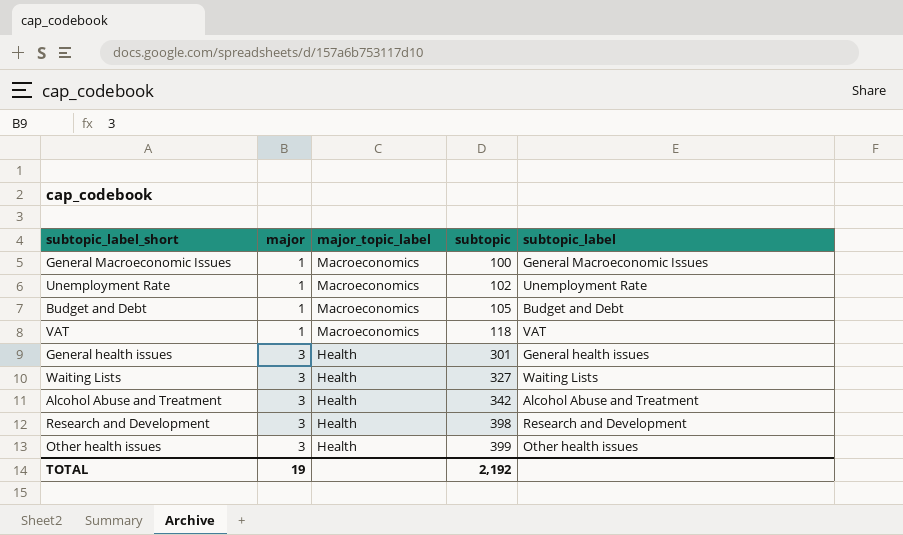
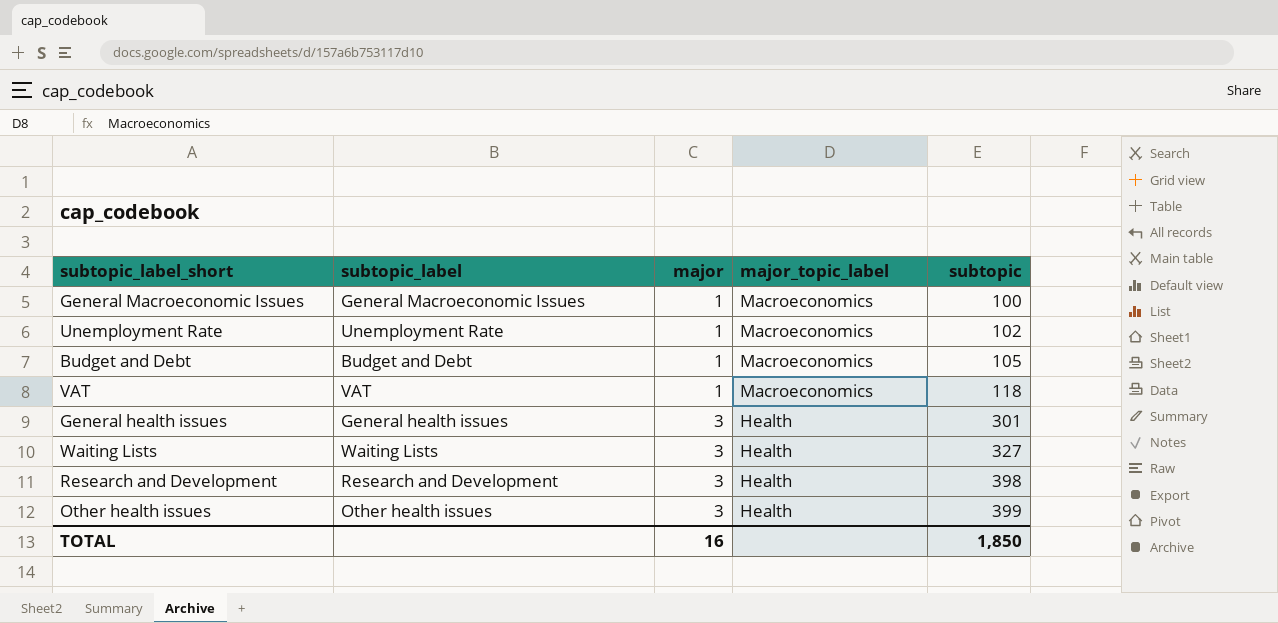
column subtopic_label | position: 5 -> 2
row Alcohol Abuse and Treatment: 3 | Health | 342 | Alcohol Abuse and Treatment -> none
TOTAL | major: 19 -> 16
TOTAL | subtopic: 2,192 -> 1,850

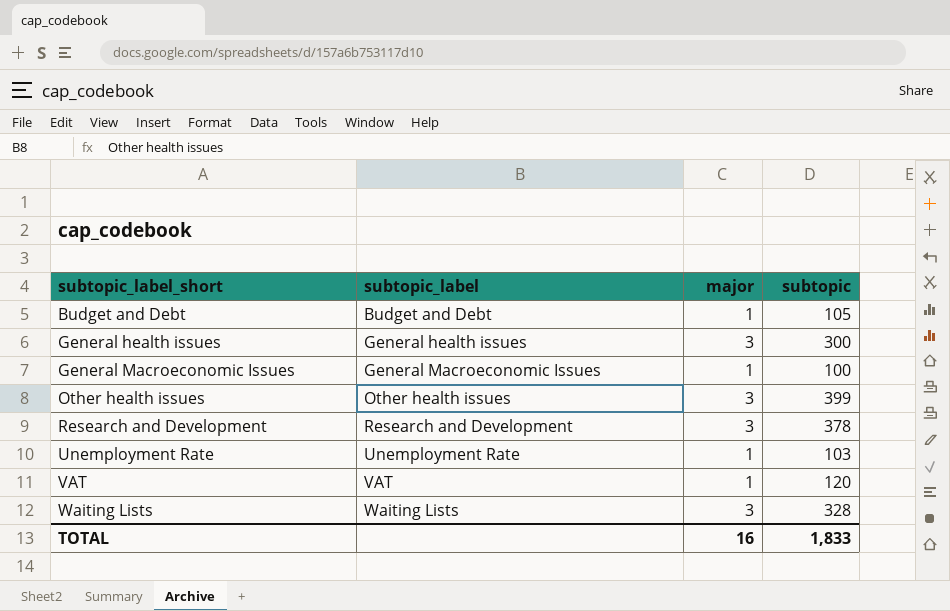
row order: major ascending -> subtopic_label_short ascending
column major_topic_label | position: 4 -> none
General health issues | subtopic: 301 -> 300
Research and Development | subtopic: 398 -> 378
Unemployment Rate | subtopic: 102 -> 103
VAT | subtopic: 118 -> 120
Waiting Lists | subtopic: 327 -> 328
TOTAL | subtopic: 1,850 -> 1,833

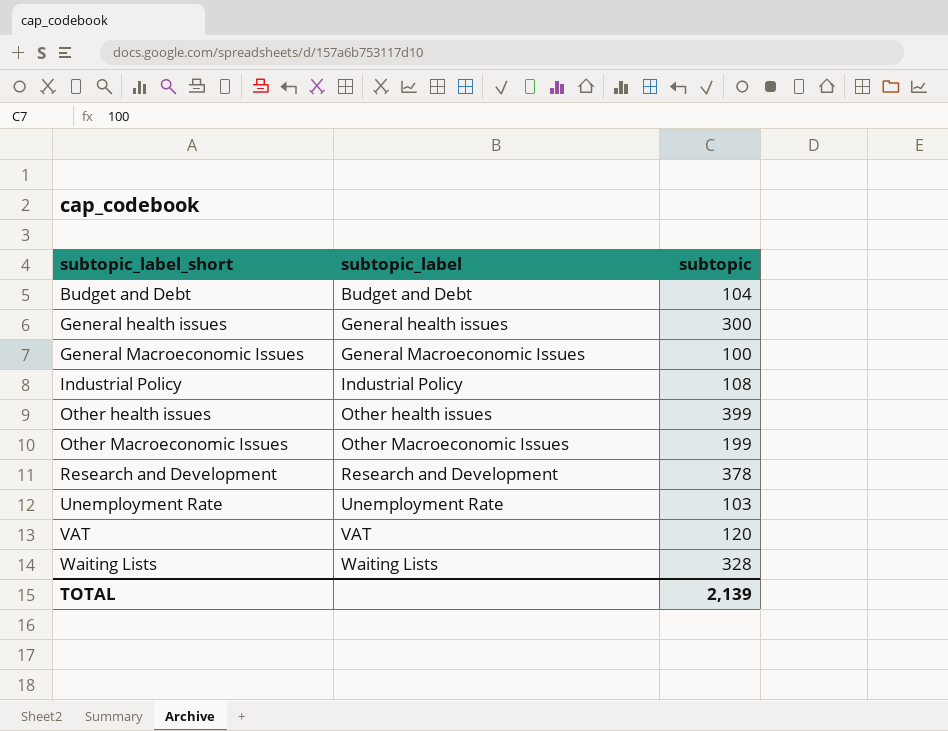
column major | position: 3 -> none
Budget and Debt | subtopic: 105 -> 104
row Industrial Policy: none -> Industrial Policy | 108
row Other Macroeconomic Issues: none -> Other Macroeconomic Issues | 199
TOTAL | subtopic: 1,833 -> 2,139

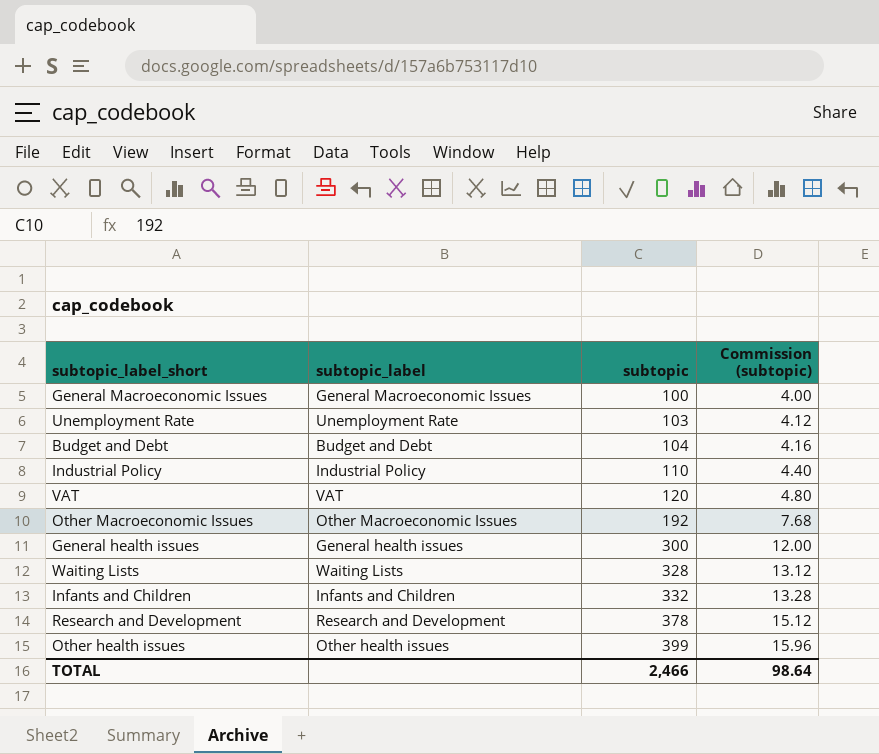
row order: subtopic_label_short ascending -> subtopic ascending
column Commission (subtopic) | formula: none -> [subtopic] * 0.04
Industrial Policy | subtopic: 108 -> 110
Other Macroeconomic Issues | subtopic: 199 -> 192
row Infants and Children: none -> Infants and Children | 332 | 13.28
TOTAL | subtopic: 2,139 -> 2,466

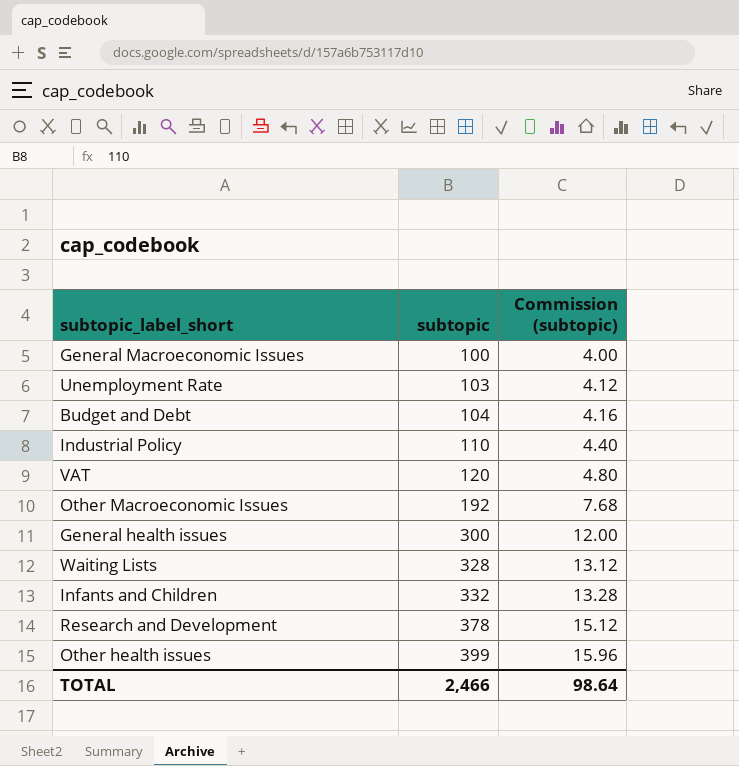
column subtopic_label | position: 2 -> none

